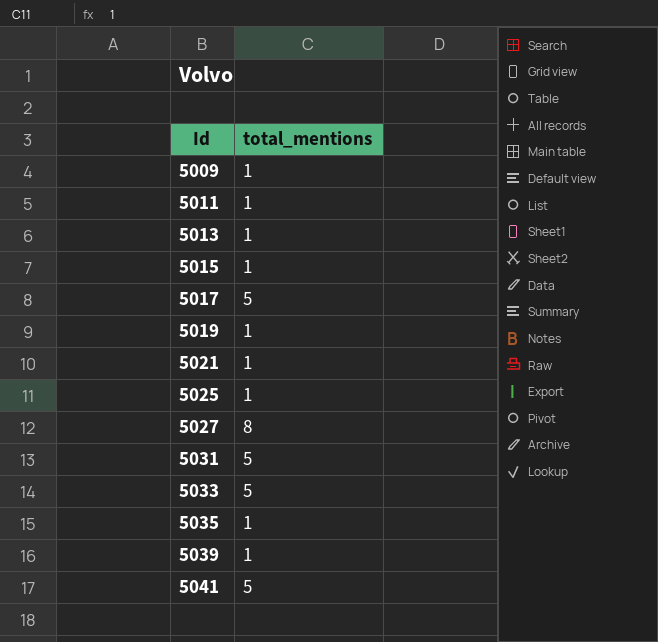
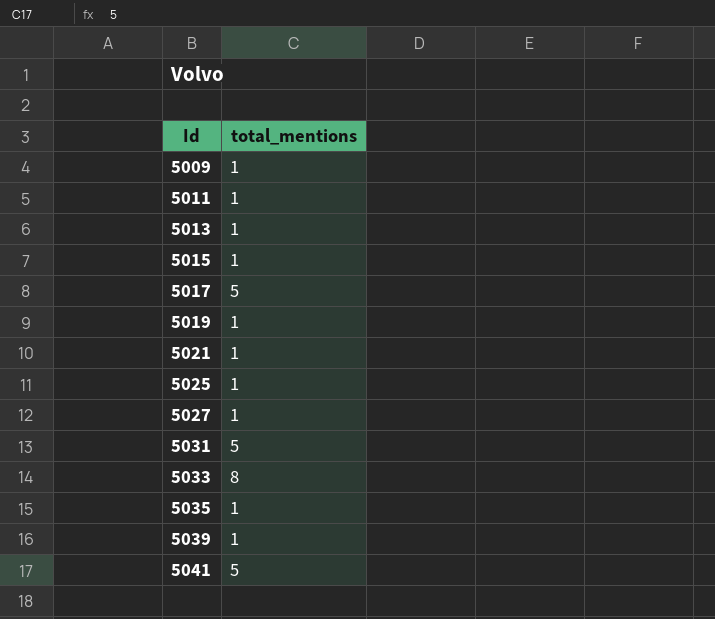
5027 | total_mentions: 8 -> 1
5033 | total_mentions: 5 -> 8

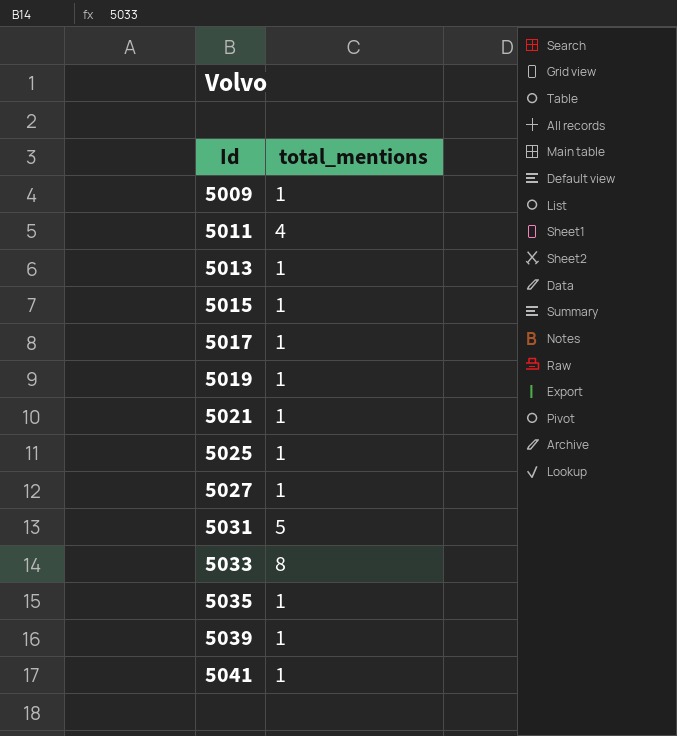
5011 | total_mentions: 1 -> 4
5017 | total_mentions: 5 -> 1
5041 | total_mentions: 5 -> 1

